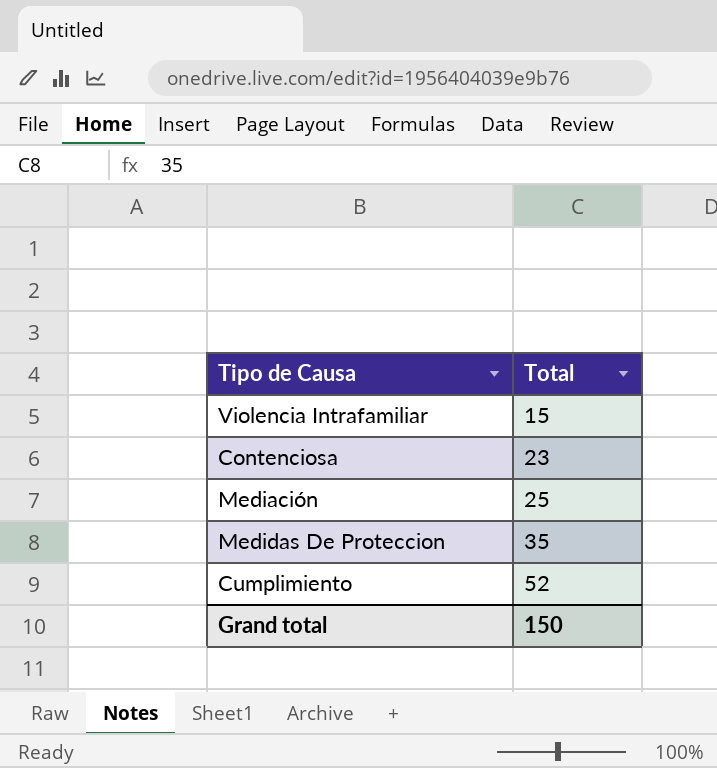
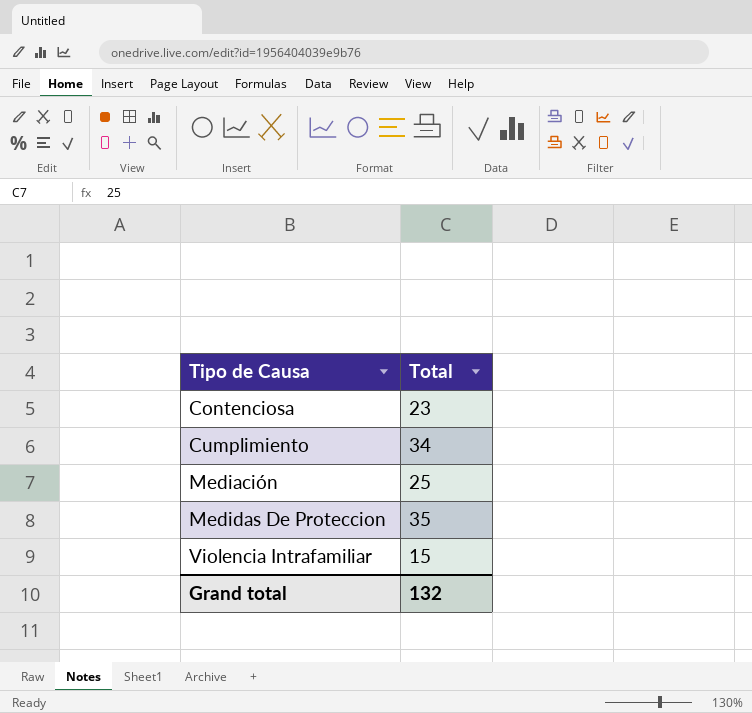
row order: Total ascending -> Tipo de Causa ascending
Cumplimiento | Total: 52 -> 34
Grand total | Total: 150 -> 132

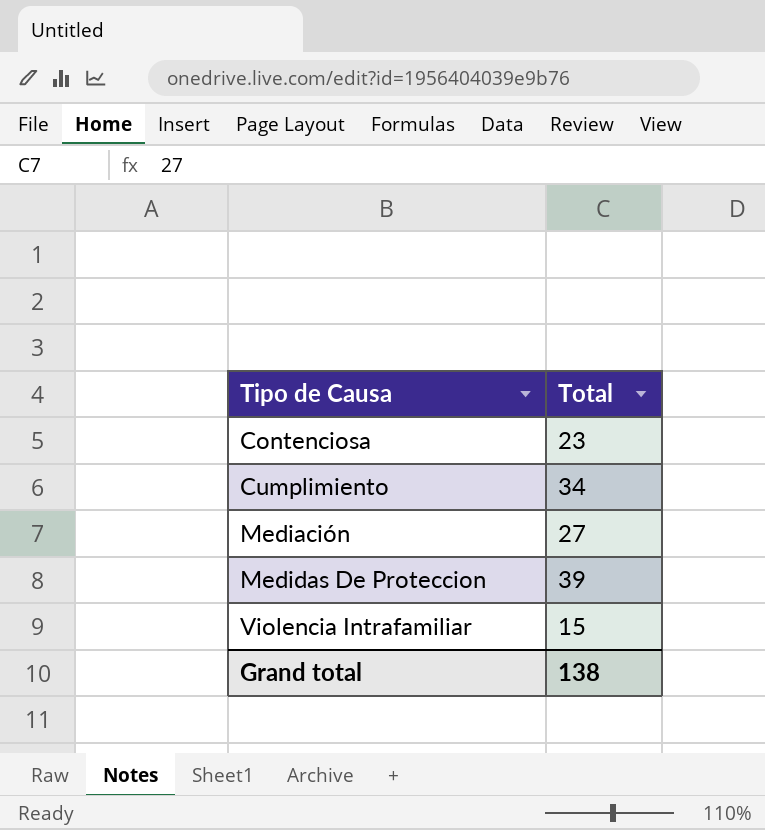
Mediación | Total: 25 -> 27
Medidas De Proteccion | Total: 35 -> 39
Grand total | Total: 132 -> 138

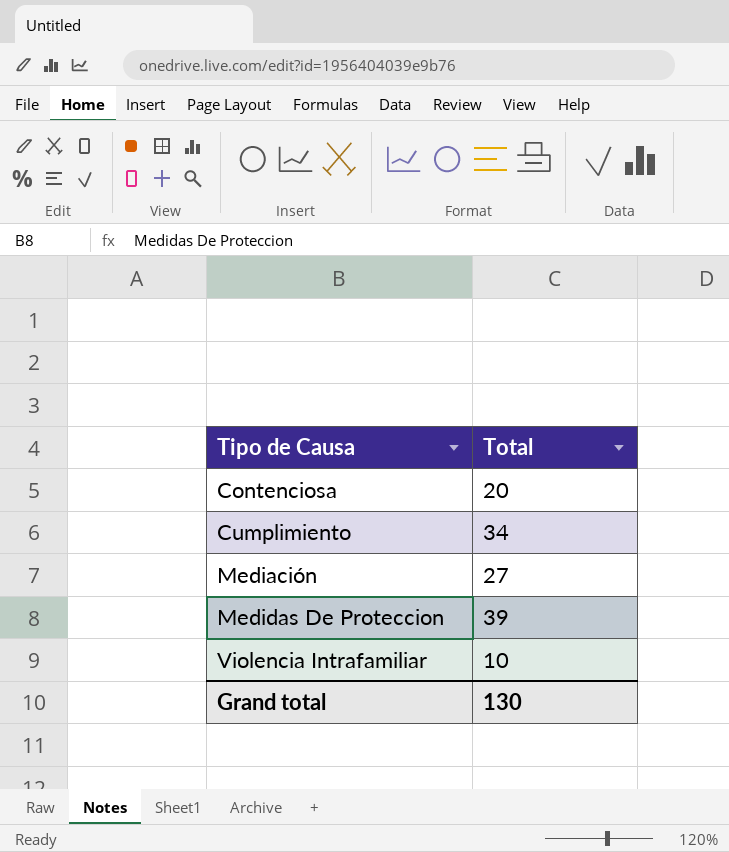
Contenciosa | Total: 23 -> 20
Violencia Intrafamiliar | Total: 15 -> 10
Grand total | Total: 138 -> 130

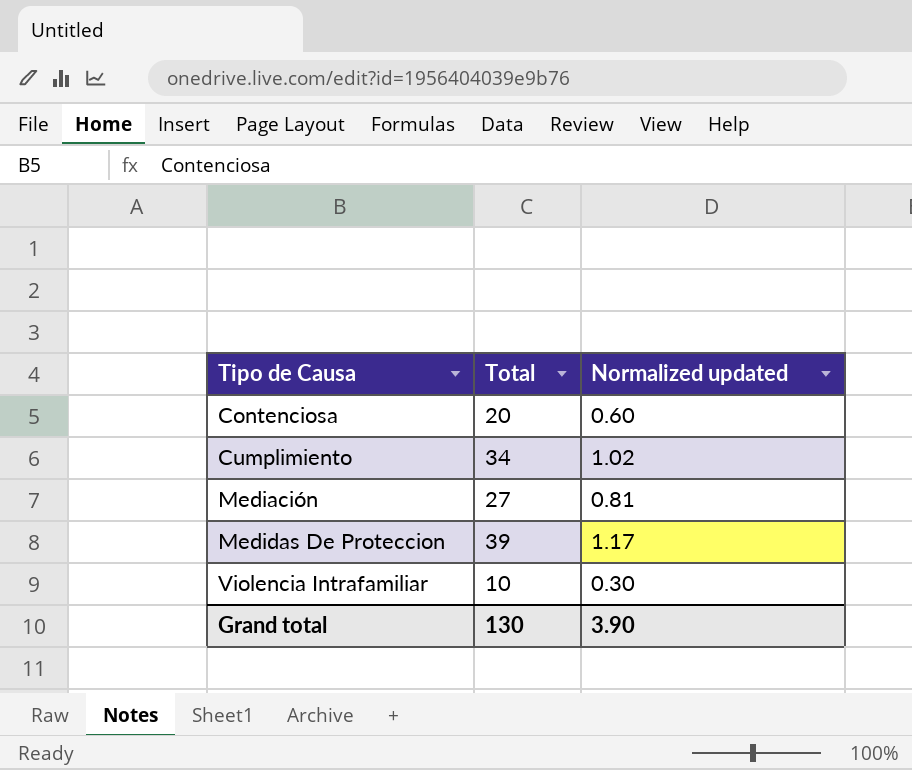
column Normalized updated | formula: none -> [Total] * 0.03

